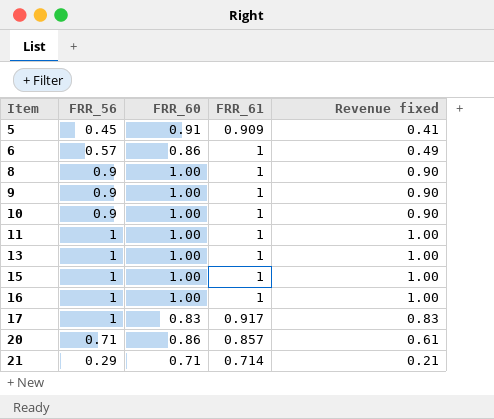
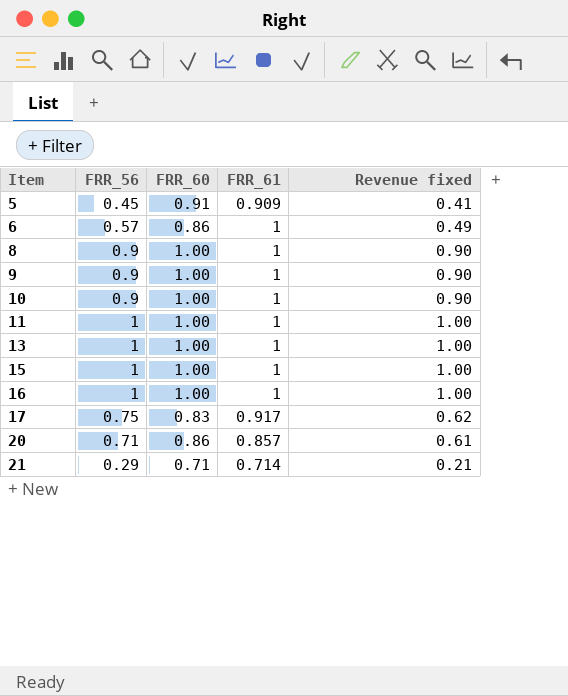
17 | FRR_56: 1 -> 0.75
17 | Revenue fixed: 0.83 -> 0.62

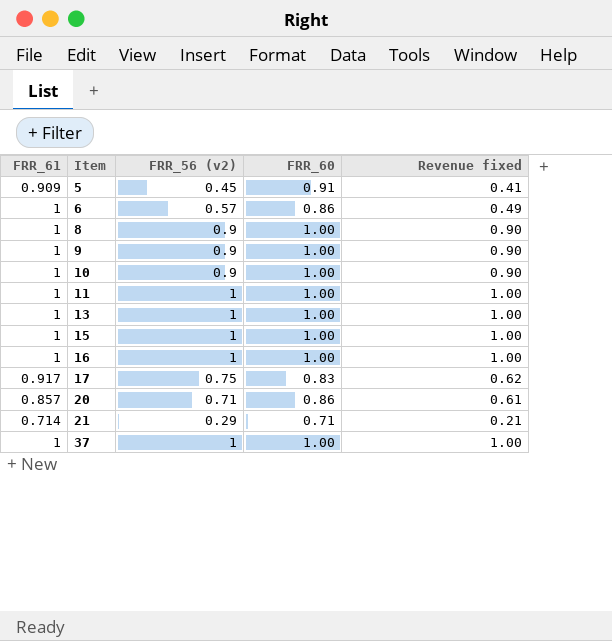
column FRR_61 | position: 4 -> 1
column name: FRR_56 -> FRR_56 (v2)
row 37: none -> 1 | 1 | 1.00 | 1.00

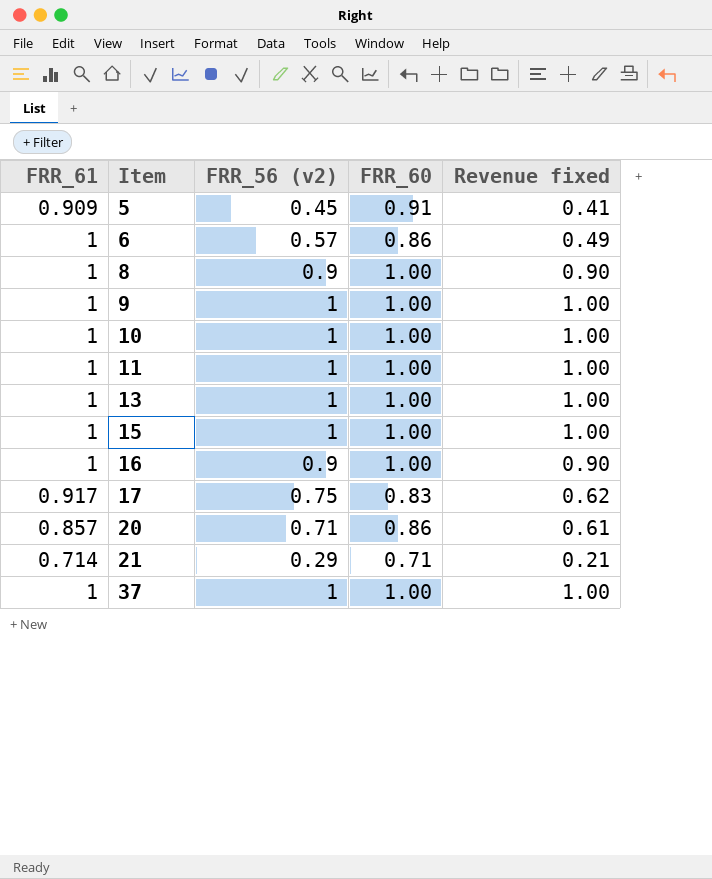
9 | FRR_56 (v2): 0.9 -> 1
9 | Revenue fixed: 0.90 -> 1.00
10 | FRR_56 (v2): 0.9 -> 1
10 | Revenue fixed: 0.90 -> 1.00
16 | FRR_56 (v2): 1 -> 0.9
16 | Revenue fixed: 1.00 -> 0.90

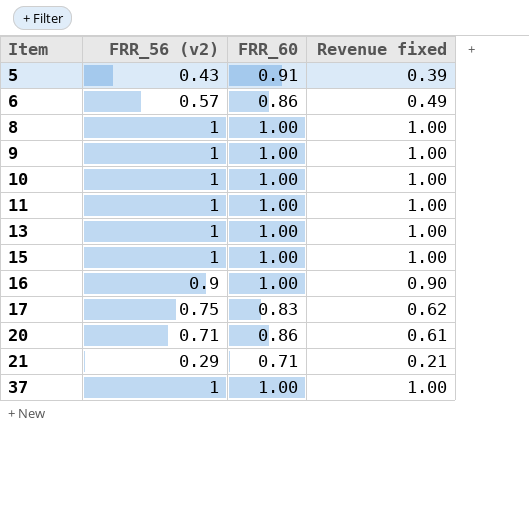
column FRR_61 | position: 1 -> none
5 | FRR_56 (v2): 0.45 -> 0.43
5 | Revenue fixed: 0.41 -> 0.39
8 | FRR_56 (v2): 0.9 -> 1
8 | Revenue fixed: 0.90 -> 1.00

